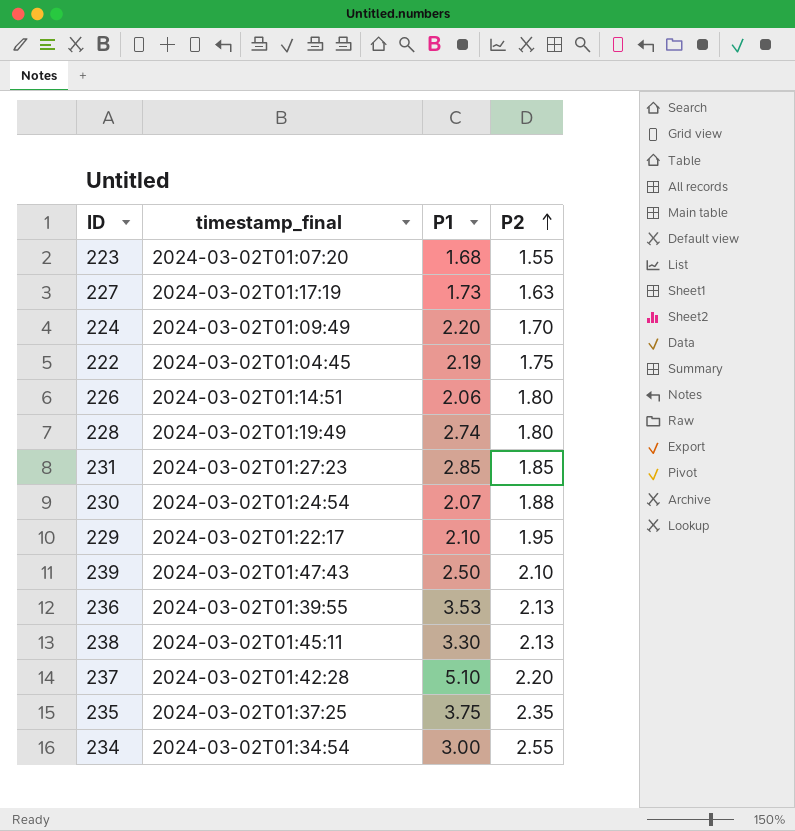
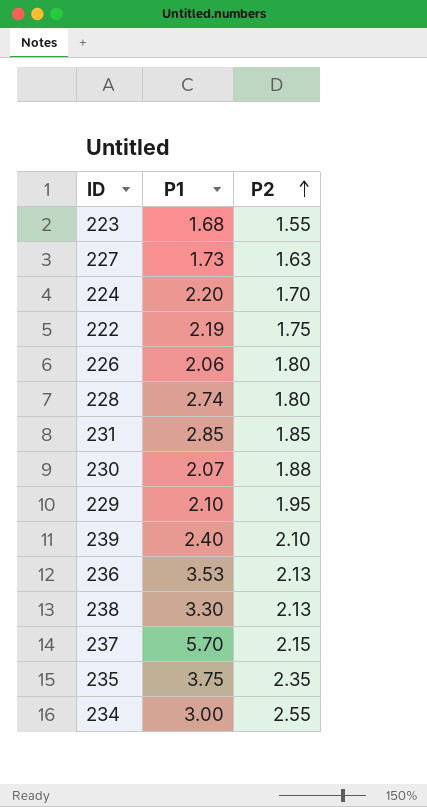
column timestamp_final | position: 2 -> none
239 | P1: 2.50 -> 2.40
237 | P1: 5.10 -> 5.70
237 | P2: 2.20 -> 2.15

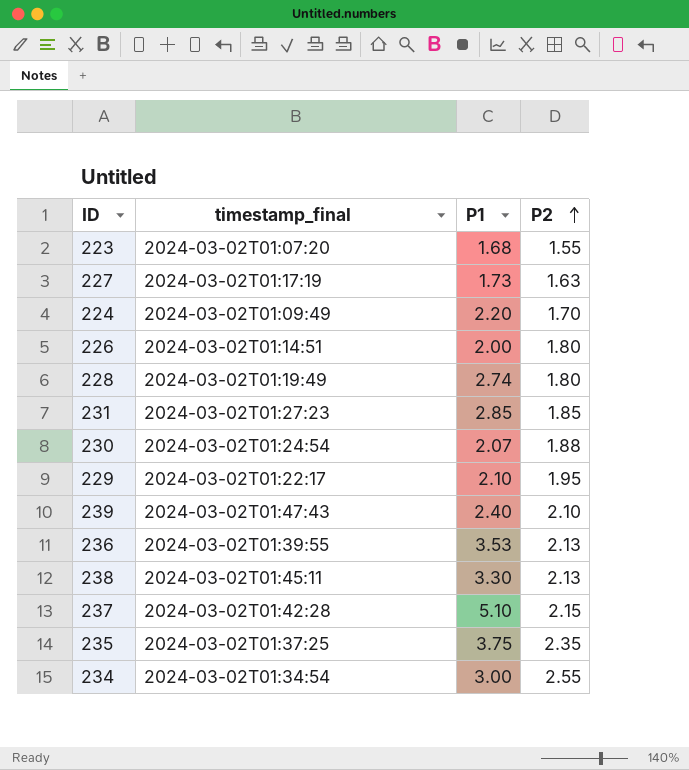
column timestamp_final | position: none -> 2
row 222: 2.19 | 1.75 -> none
226 | P1: 2.06 -> 2.00
237 | P1: 5.70 -> 5.10

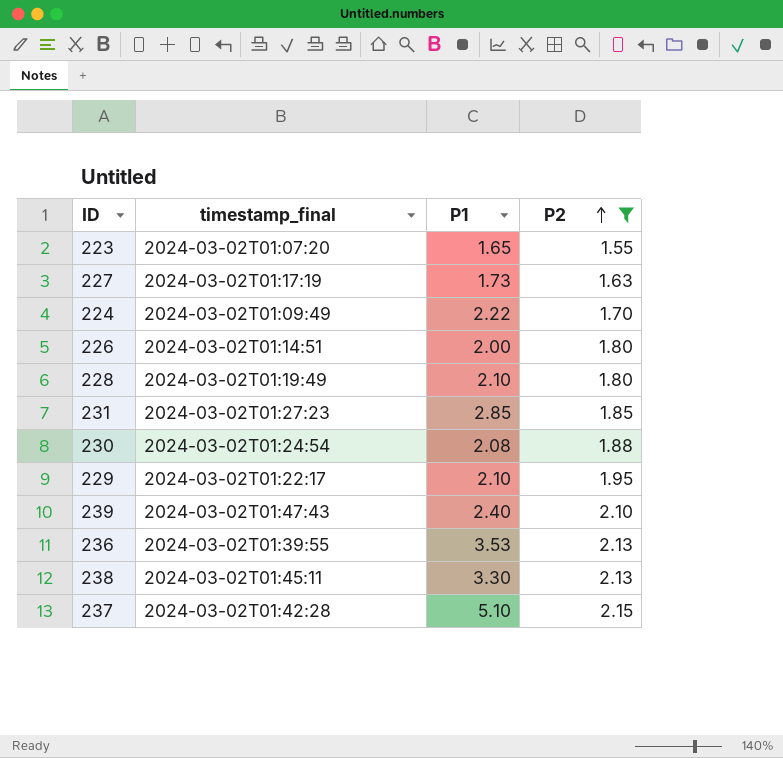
filter: none -> P2 <= 2.15
223 | P1: 1.68 -> 1.65
224 | P1: 2.20 -> 2.22
228 | P1: 2.74 -> 2.10
230 | P1: 2.07 -> 2.08

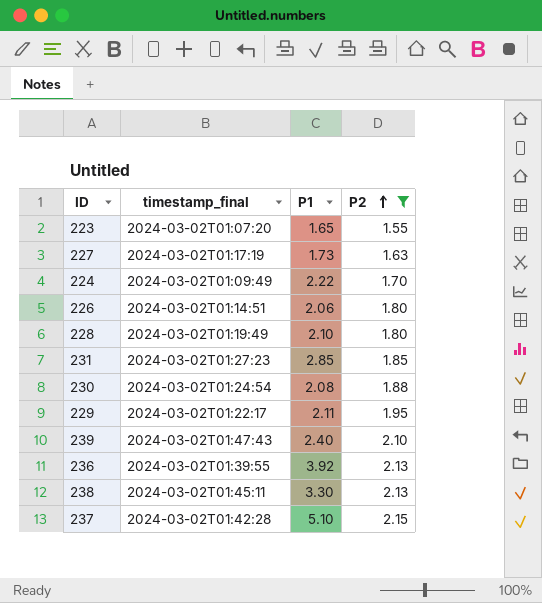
226 | P1: 2.00 -> 2.06
229 | P1: 2.10 -> 2.11
236 | P1: 3.53 -> 3.92

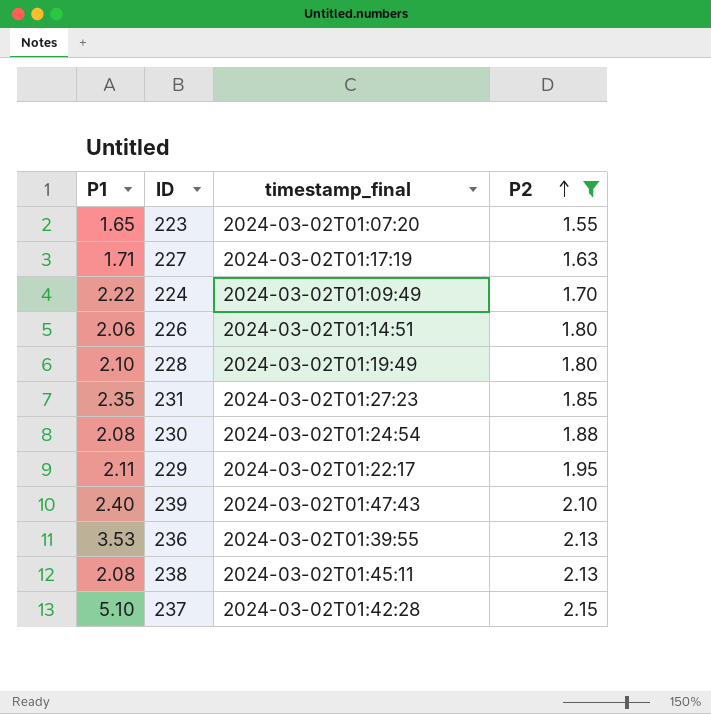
column P1 | position: 3 -> 1
227 | P1: 1.73 -> 1.71
231 | P1: 2.85 -> 2.35
236 | P1: 3.92 -> 3.53
238 | P1: 3.30 -> 2.08

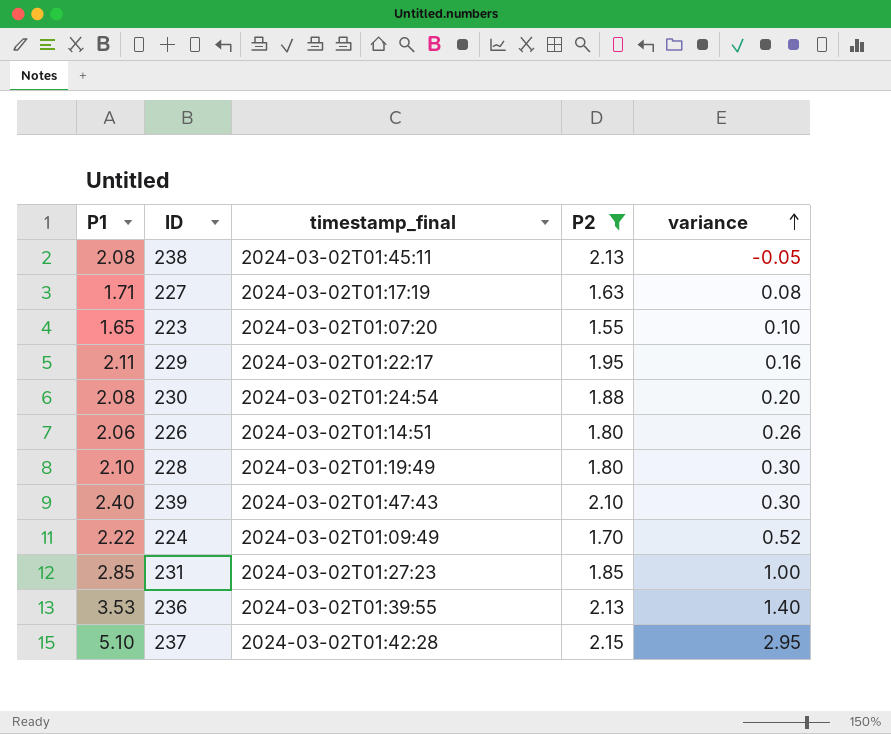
row order: P2 ascending -> variance ascending
column variance | formula: none -> [P1] - [P2]
231 | P1: 2.35 -> 2.85

